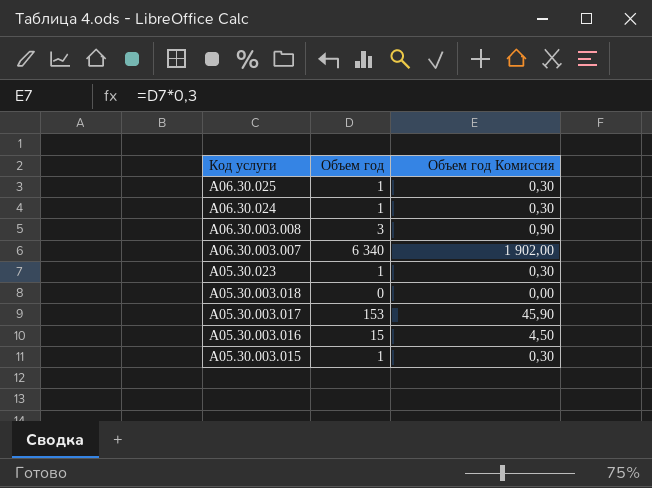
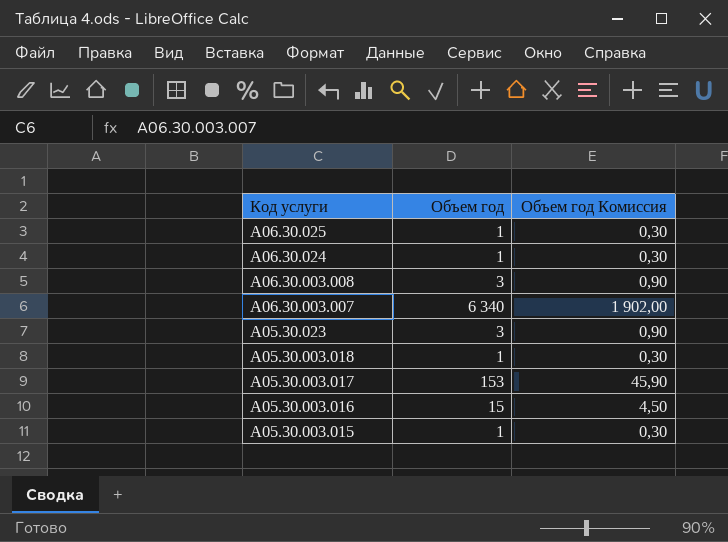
A05.30.023 | Объем год: 1 -> 3
A05.30.023 | Объем год Комиссия: 0,30 -> 0,90
A05.30.003.018 | Объем год: 0 -> 1
A05.30.003.018 | Объем год Комиссия: 0,00 -> 0,30

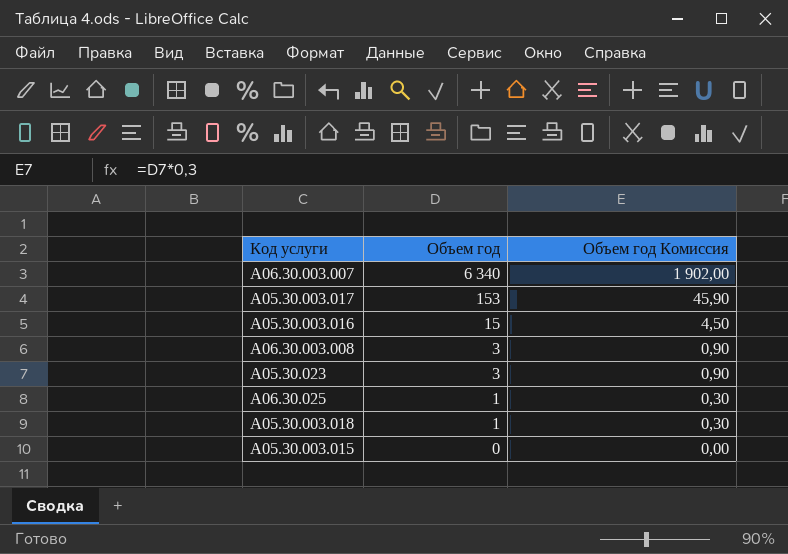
row order: Код услуги descending -> Объем год descending
row A06.30.024: 1 | 0,30 -> none
A05.30.003.015 | Объем год: 1 -> 0
A05.30.003.015 | Объем год Комиссия: 0,30 -> 0,00

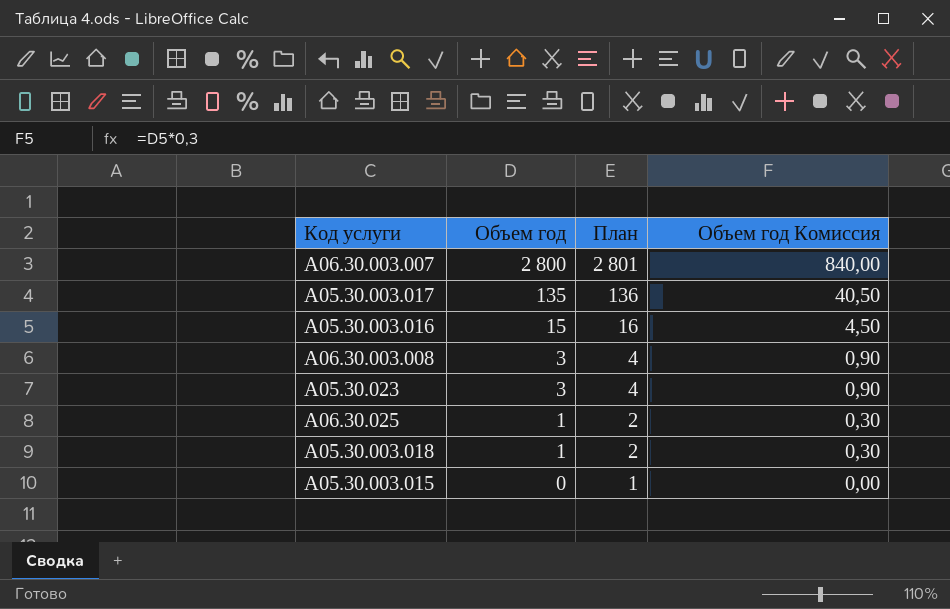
column План | formula: none -> [Объем год] + 1
A06.30.003.007 | Объем год: 6 340 -> 2 800
A06.30.003.007 | Объем год Комиссия: 1 902,00 -> 840,00
A05.30.003.017 | Объем год: 153 -> 135
A05.30.003.017 | Объем год Комиссия: 45,90 -> 40,50

